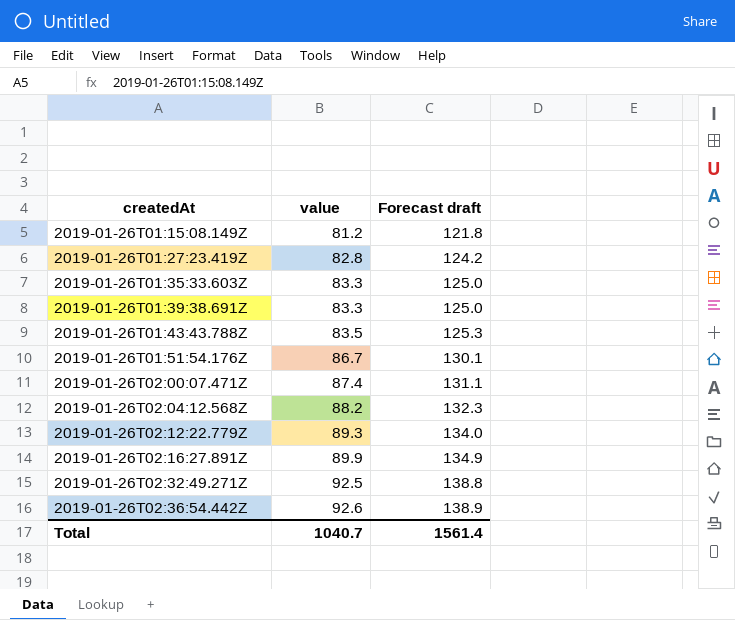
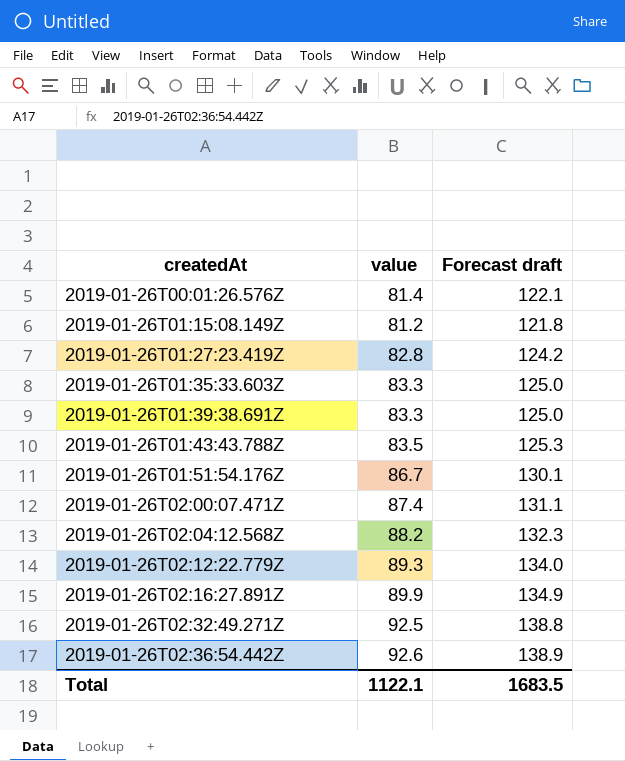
row 2019-01-26T00:01:26.576Z: none -> 81.4 | 122.1
Total | value: 1040.7 -> 1122.1
Total | Forecast draft: 1561.4 -> 1683.5

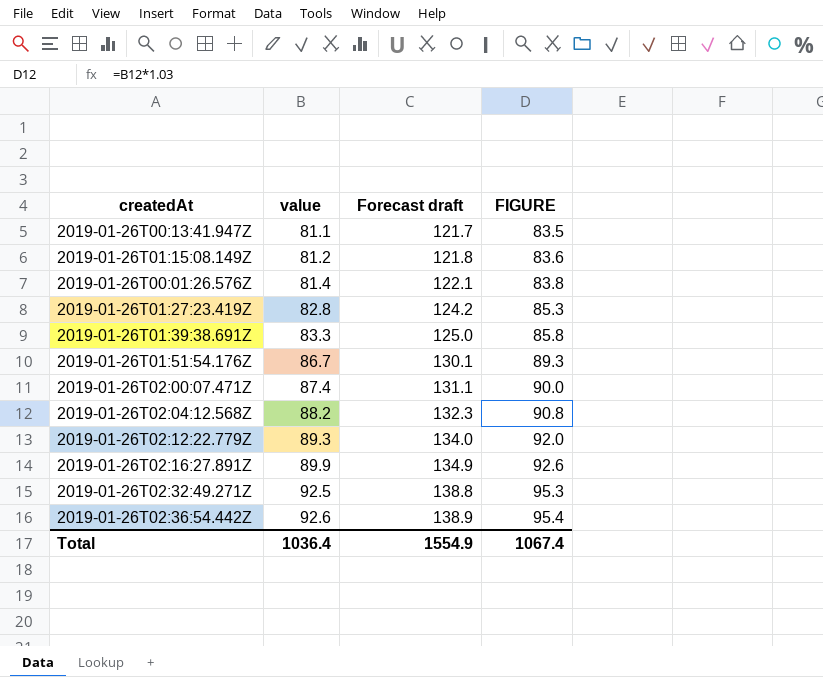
row order: createdAt ascending -> value ascending
column FIGURE | formula: none -> [value] * 1.03
row 2019-01-26T01:35:33.603Z: 83.3 | 125.0 -> none
row 2019-01-26T01:43:43.788Z: 83.5 | 125.3 -> none
row 2019-01-26T00:13:41.947Z: none -> 81.1 | 121.7 | 83.5
Total | value: 1122.1 -> 1036.4
Total | Forecast draft: 1683.5 -> 1554.9

